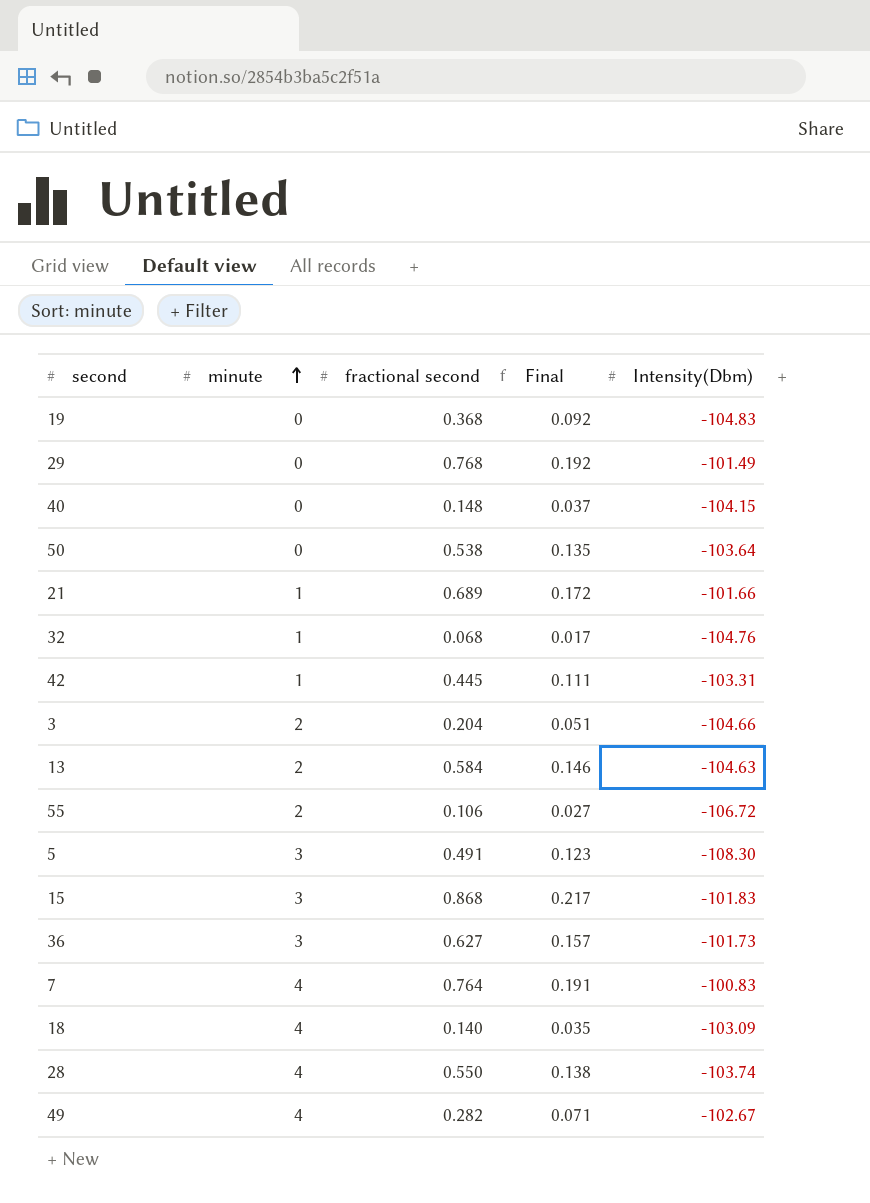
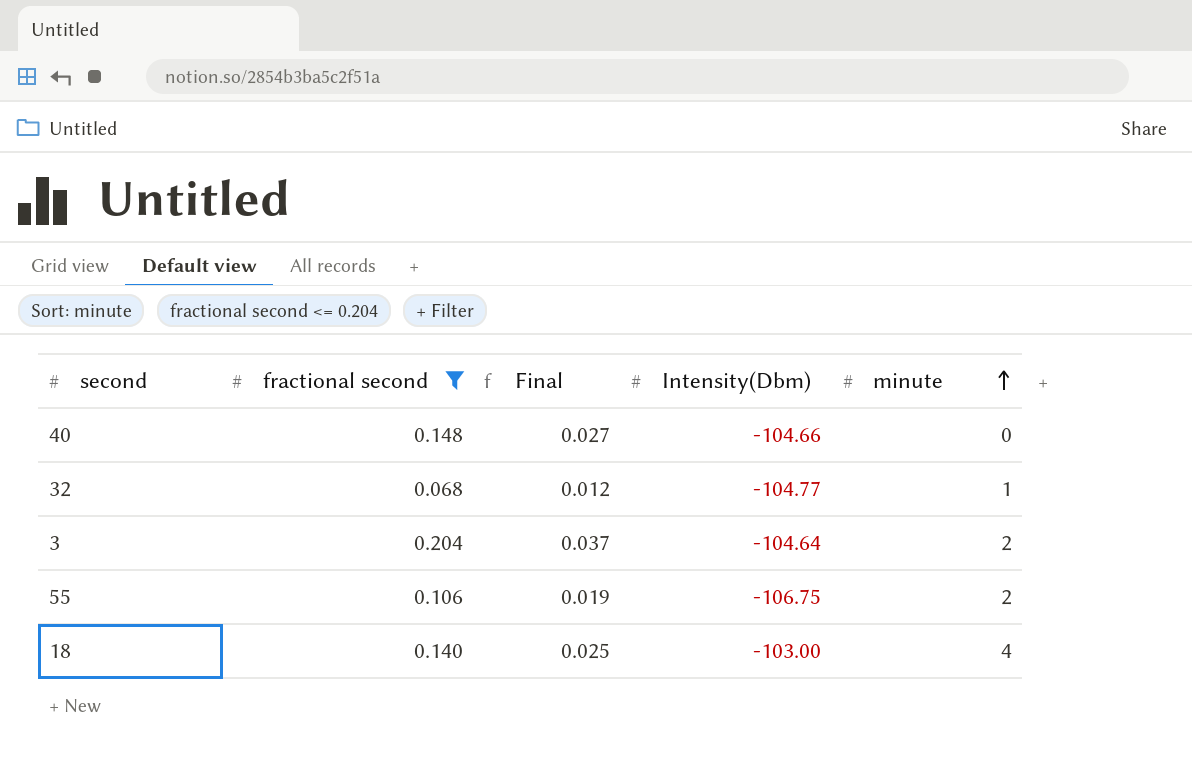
filter: none -> fractional second <= 0.204
column Final | formula: [fractional second] * 0.25 -> [fractional second] * 0.18
column minute | position: 2 -> 5
40 | Intensity(Dbm): -104.15 -> -104.66
32 | Intensity(Dbm): -104.76 -> -104.77
3 | Intensity(Dbm): -104.66 -> -104.64
55 | Intensity(Dbm): -106.72 -> -106.75
18 | Intensity(Dbm): -103.09 -> -103.00

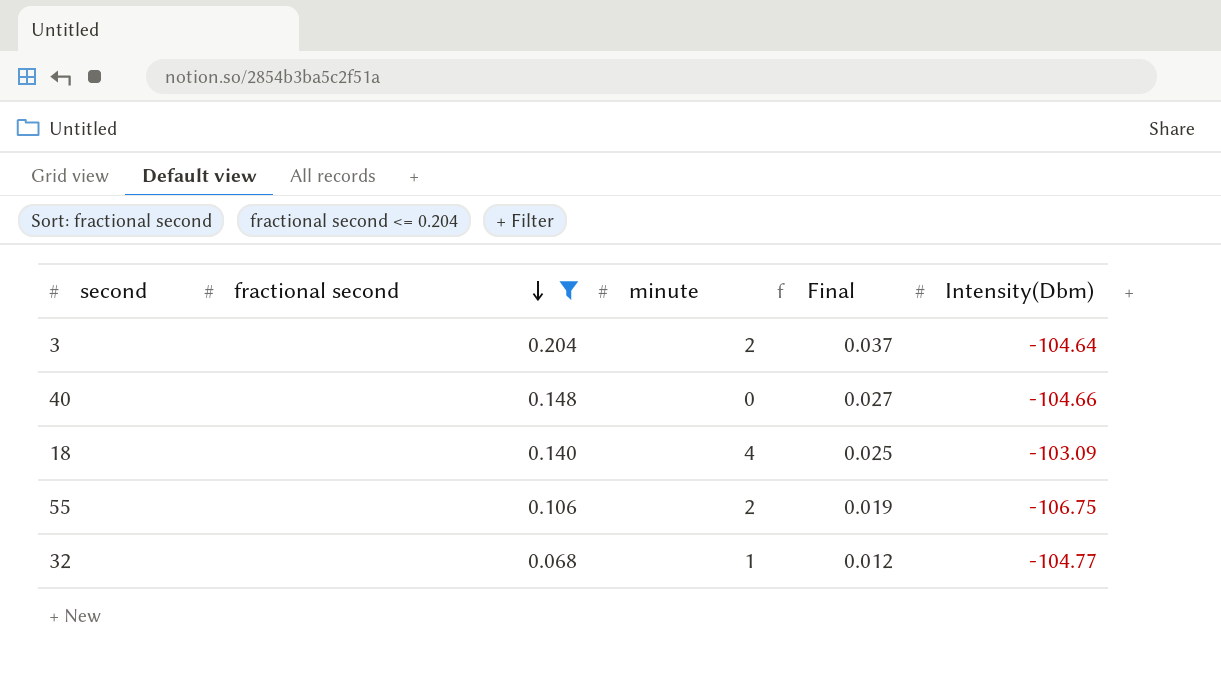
row order: minute ascending -> fractional second descending
column minute | position: 5 -> 3
18 | Intensity(Dbm): -103.00 -> -103.09

